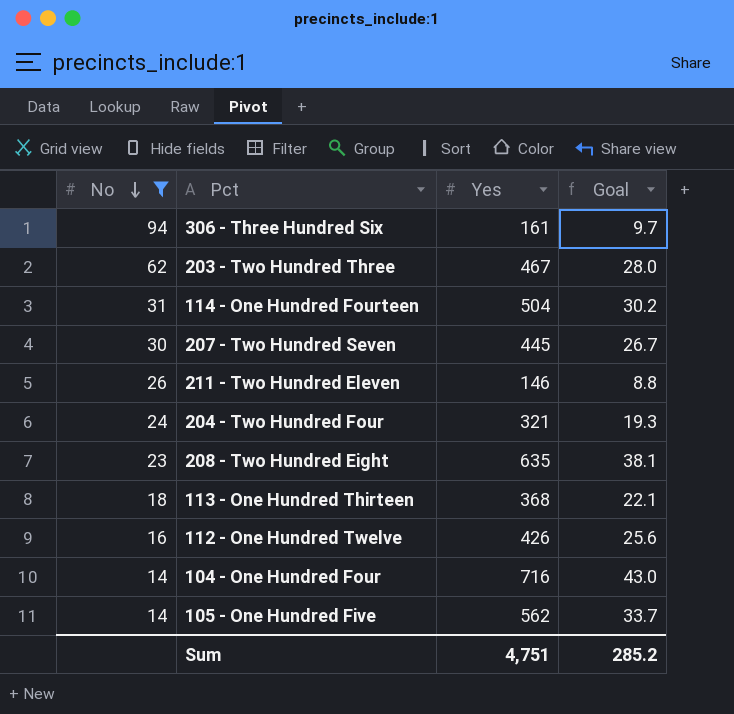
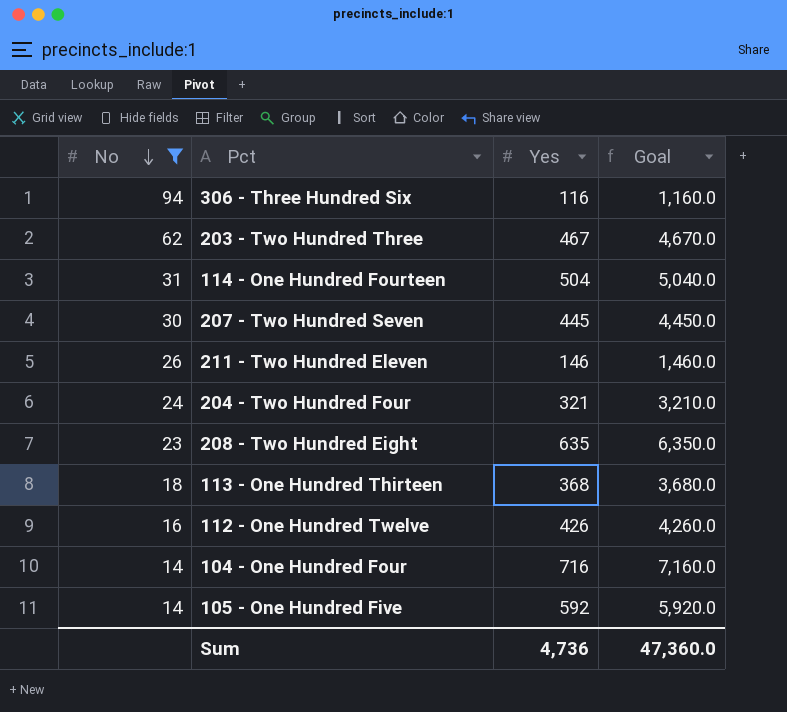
column Goal | formula: [Yes] * 0.06 -> [Yes] * 10
306 - Three Hundred Six | Yes: 161 -> 116
105 - One Hundred Five | Yes: 562 -> 592
Sum | Yes: 4,751 -> 4,736
Sum | Goal: 285.2 -> 47,360.0

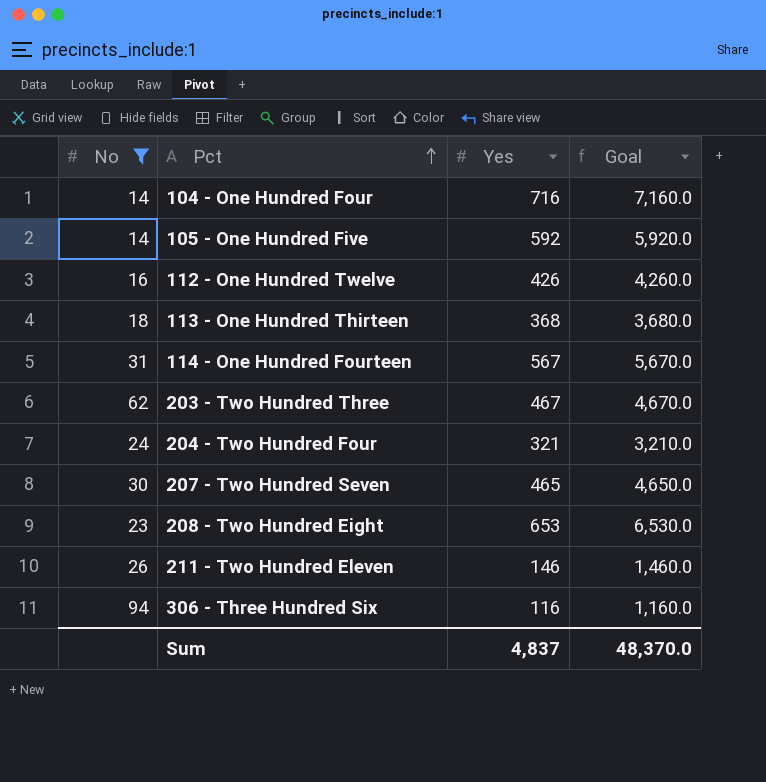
row order: No descending -> Pct ascending
114 - One Hundred Fourteen | Yes: 504 -> 567
114 - One Hundred Fourteen | Goal: 5,040.0 -> 5,670.0
207 - Two Hundred Seven | Yes: 445 -> 465
207 - Two Hundred Seven | Goal: 4,450.0 -> 4,650.0
208 - Two Hundred Eight | Yes: 635 -> 653
208 - Two Hundred Eight | Goal: 6,350.0 -> 6,530.0
Sum | Yes: 4,736 -> 4,837
Sum | Goal: 47,360.0 -> 48,370.0

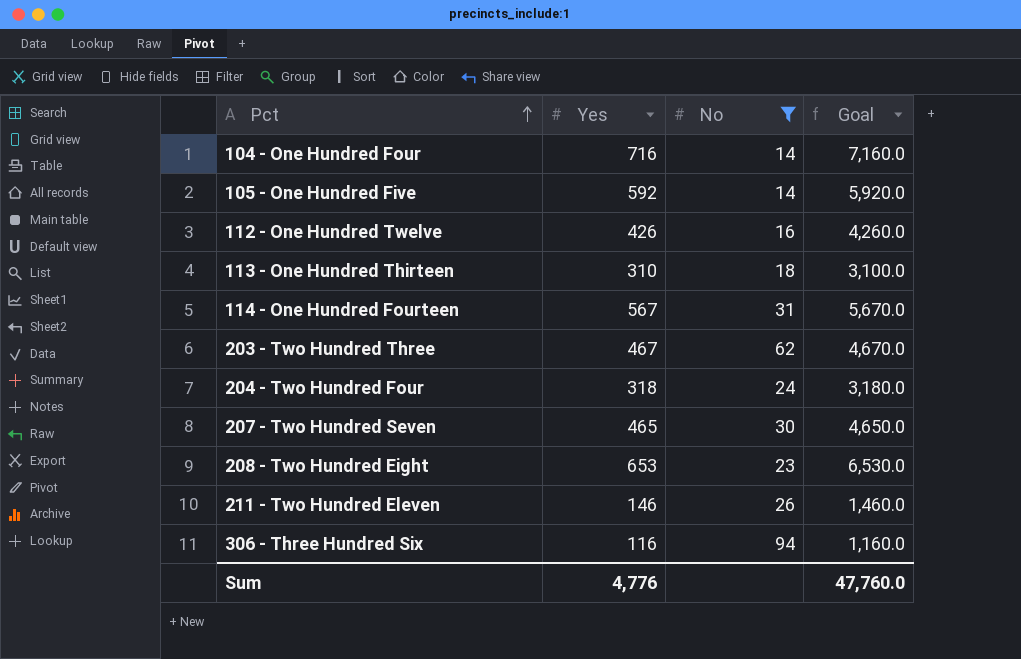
column No | position: 1 -> 3
113 - One Hundred Thirteen | Yes: 368 -> 310
113 - One Hundred Thirteen | Goal: 3,680.0 -> 3,100.0
204 - Two Hundred Four | Yes: 321 -> 318
204 - Two Hundred Four | Goal: 3,210.0 -> 3,180.0
Sum | Yes: 4,837 -> 4,776
Sum | Goal: 48,370.0 -> 47,760.0

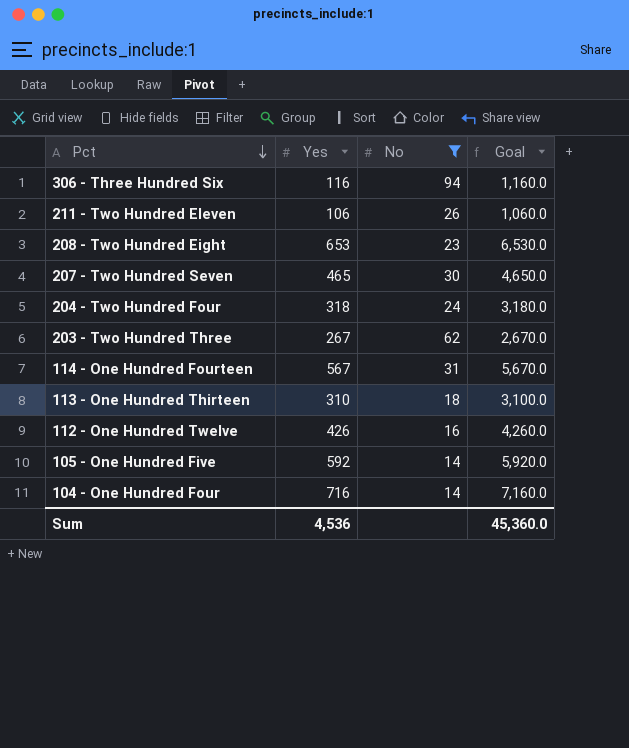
row order: Pct ascending -> Pct descending
211 - Two Hundred Eleven | Yes: 146 -> 106
211 - Two Hundred Eleven | Goal: 1,460.0 -> 1,060.0
203 - Two Hundred Three | Yes: 467 -> 267
203 - Two Hundred Three | Goal: 4,670.0 -> 2,670.0
Sum | Yes: 4,776 -> 4,536
Sum | Goal: 47,760.0 -> 45,360.0

